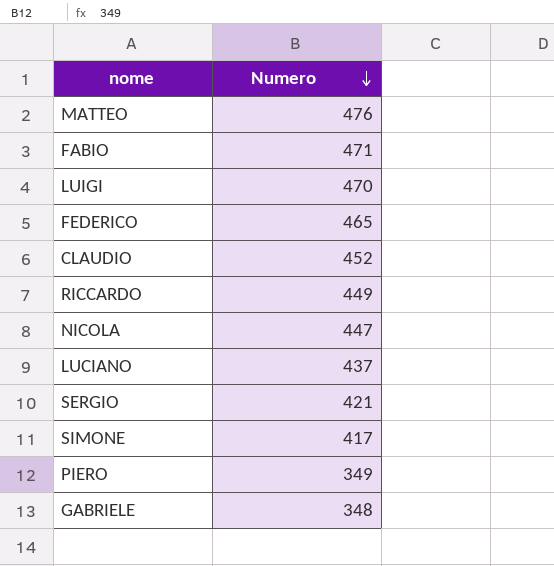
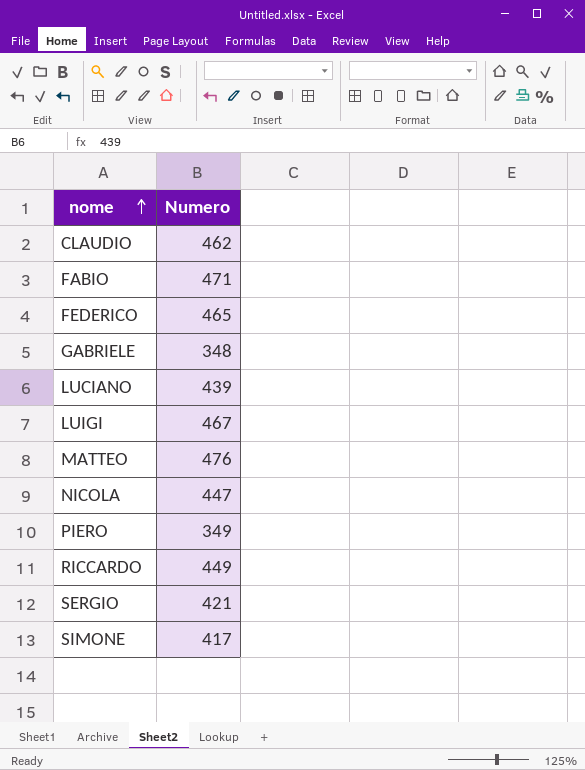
row order: Numero descending -> nome ascending
CLAUDIO | Numero: 452 -> 462
LUCIANO | Numero: 437 -> 439
LUIGI | Numero: 470 -> 467

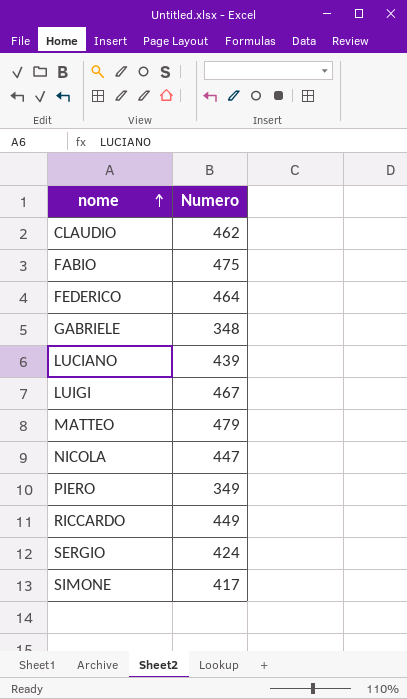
FABIO | Numero: 471 -> 475
FEDERICO | Numero: 465 -> 464
MATTEO | Numero: 476 -> 479
SERGIO | Numero: 421 -> 424

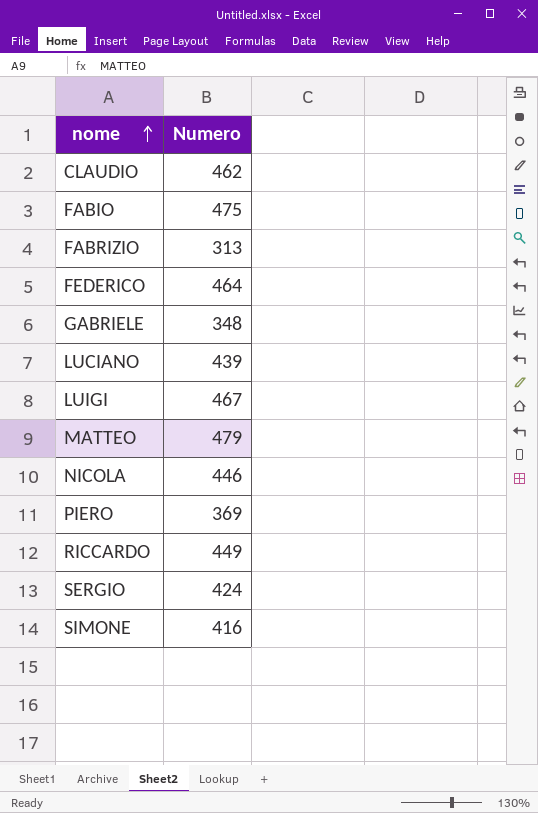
row FABRIZIO: none -> 313
NICOLA | Numero: 447 -> 446
PIERO | Numero: 349 -> 369
SIMONE | Numero: 417 -> 416

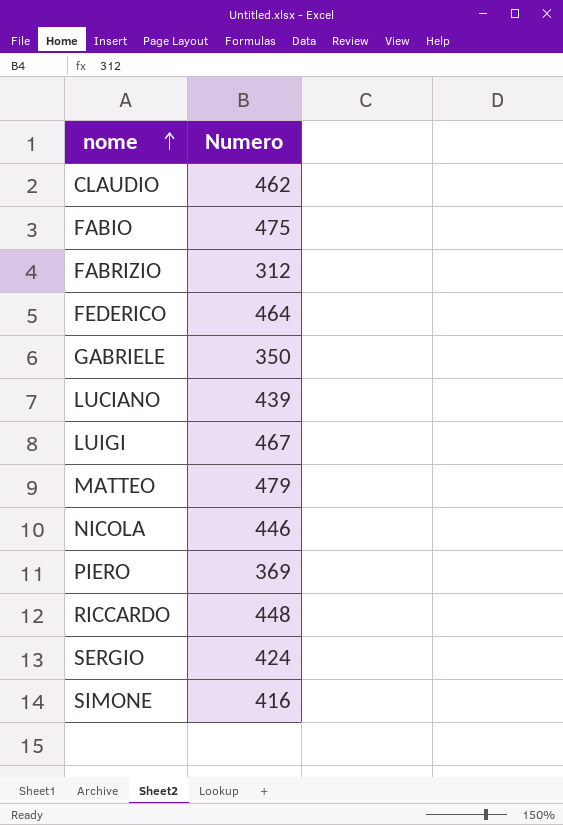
FABRIZIO | Numero: 313 -> 312
GABRIELE | Numero: 348 -> 350
RICCARDO | Numero: 449 -> 448

